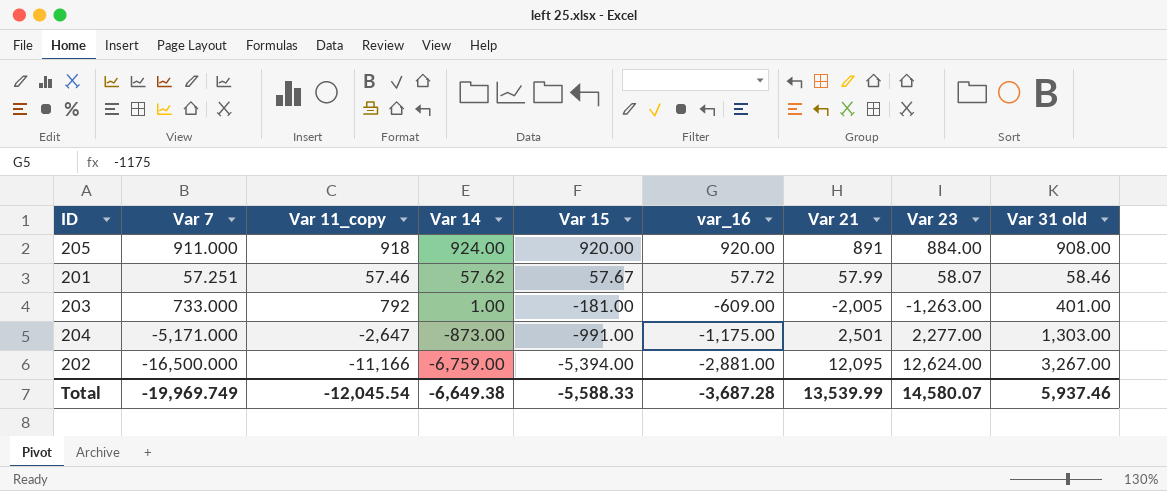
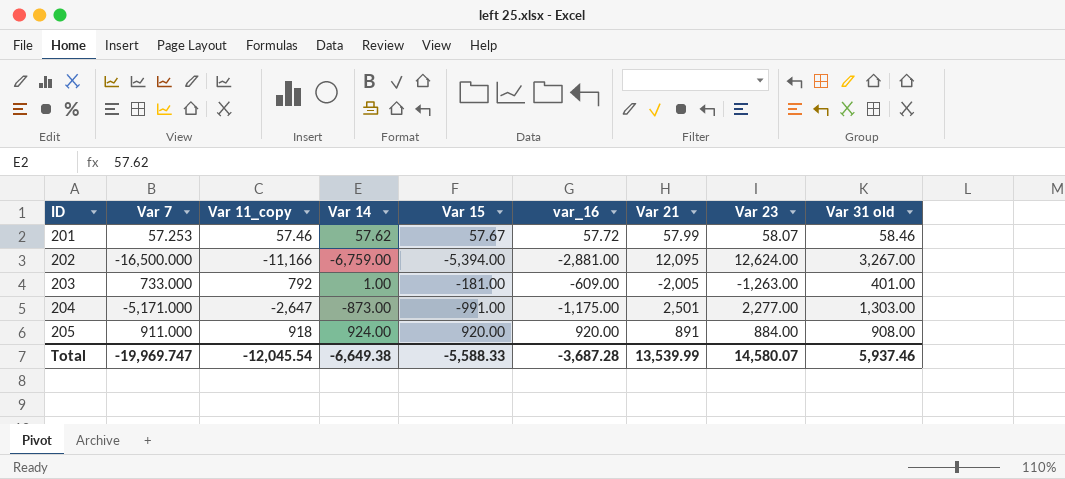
row order: Var 14 descending -> ID ascending
201 | Var 7: 57.251 -> 57.253
Total | Var 7: -19,969.749 -> -19,969.747

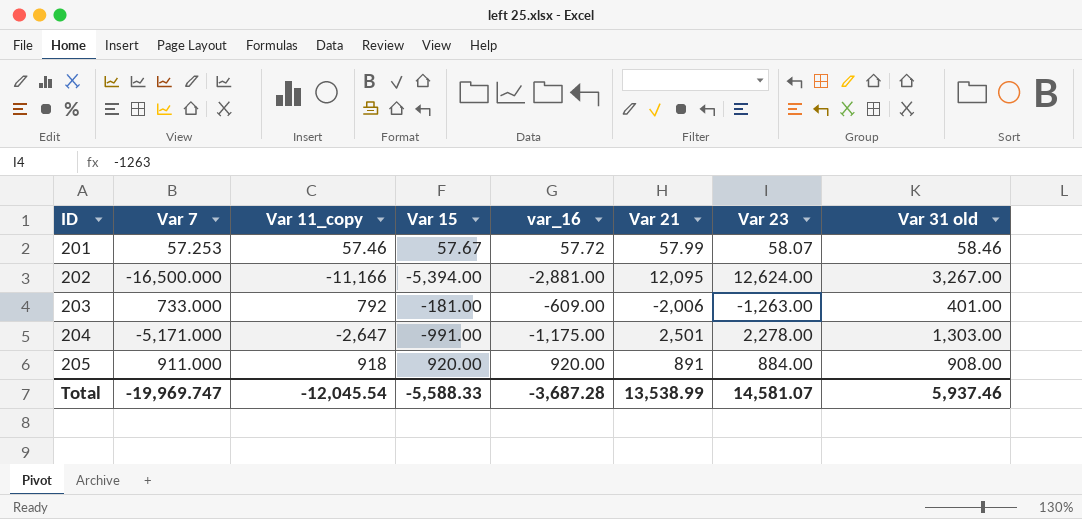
column Var 14 | position: 4 -> none
203 | Var 21: -2,005 -> -2,006
204 | Var 23: 2,277.00 -> 2,278.00
Total | Var 21: 13,539.99 -> 13,538.99
Total | Var 23: 14,580.07 -> 14,581.07

